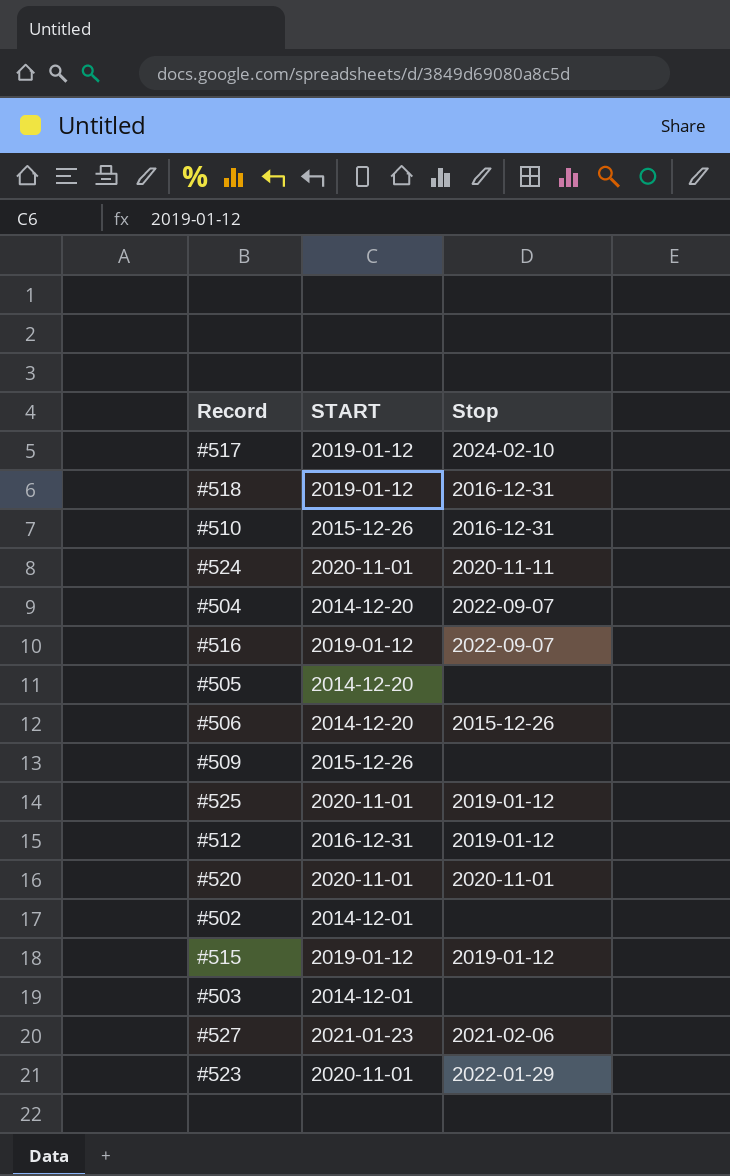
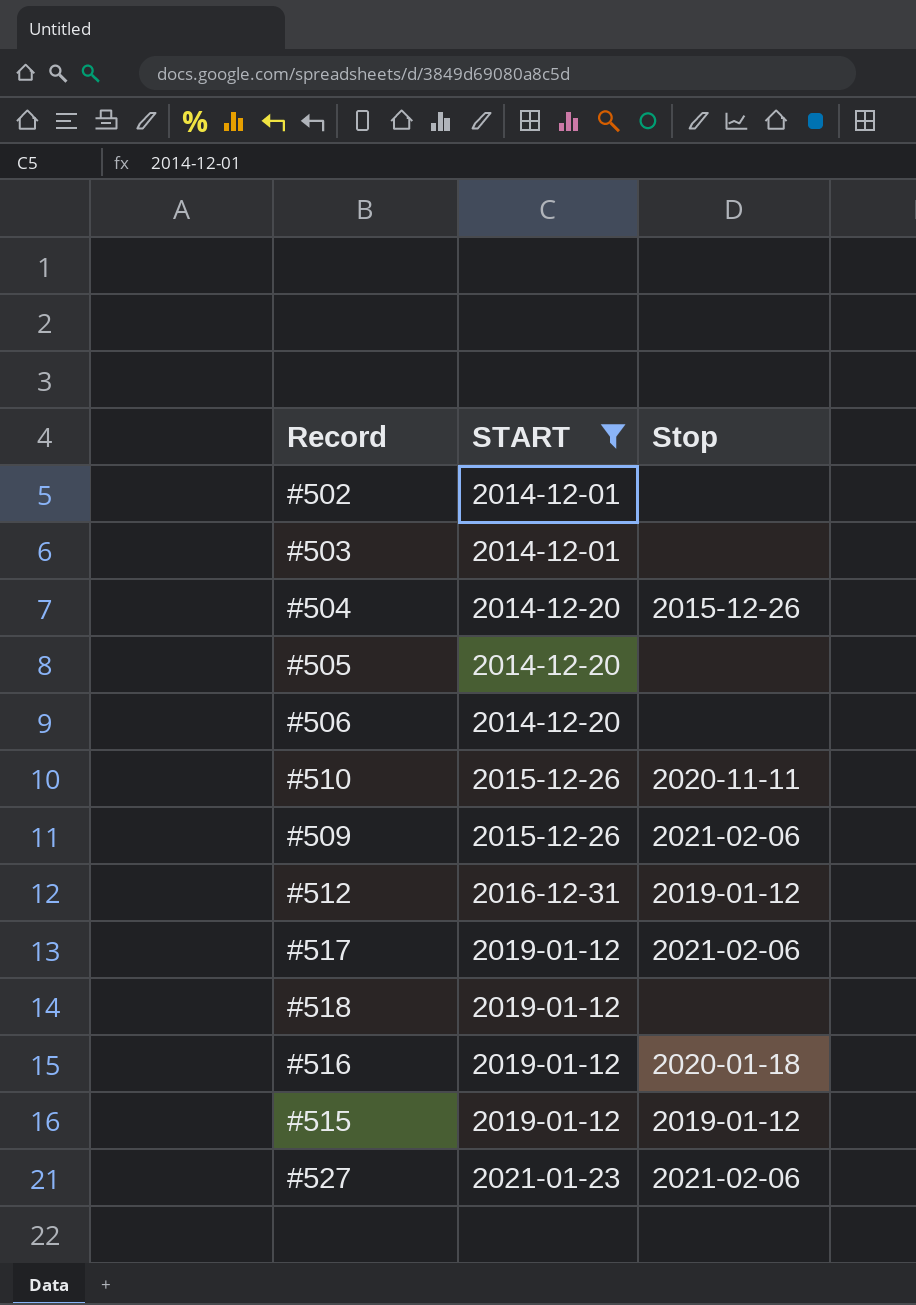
filter: none -> START != 2020-11-01
row order: none -> START ascending
#504 | Stop: 2022-09-07 -> 2015-12-26
#506 | Stop: 2015-12-26 -> none
#510 | Stop: 2016-12-31 -> 2020-11-11
#509 | Stop: none -> 2021-02-06
#517 | Stop: 2024-02-10 -> 2021-02-06
#518 | Stop: 2016-12-31 -> none
#516 | Stop: 2022-09-07 -> 2020-01-18

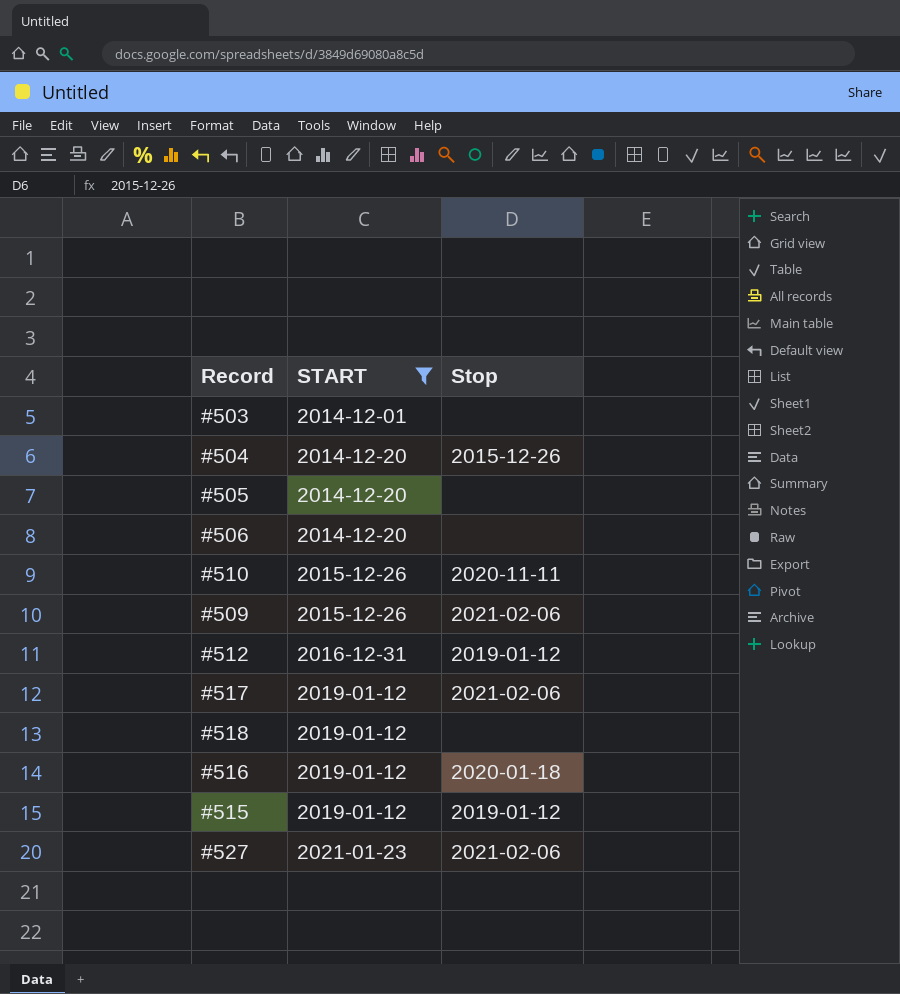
row #502: 2014-12-01 | none -> none

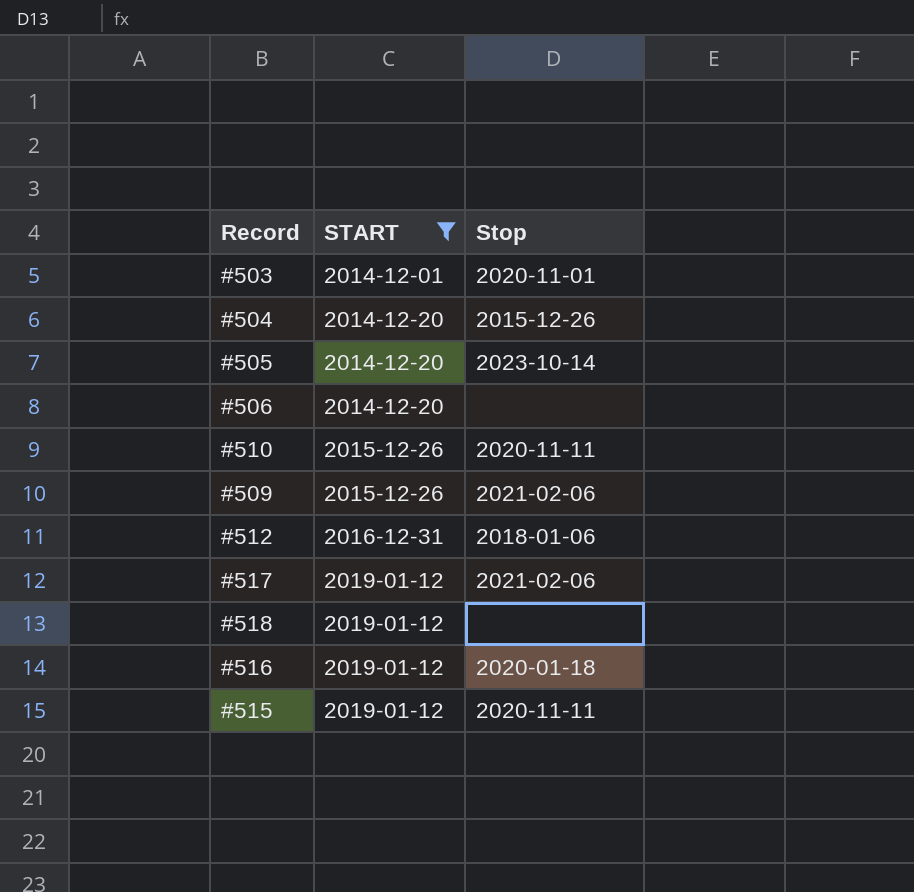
row #527: 2021-01-23 | 2021-02-06 -> none
#503 | Stop: none -> 2020-11-01
#505 | Stop: none -> 2023-10-14
#512 | Stop: 2019-01-12 -> 2018-01-06
#515 | Stop: 2019-01-12 -> 2020-11-11

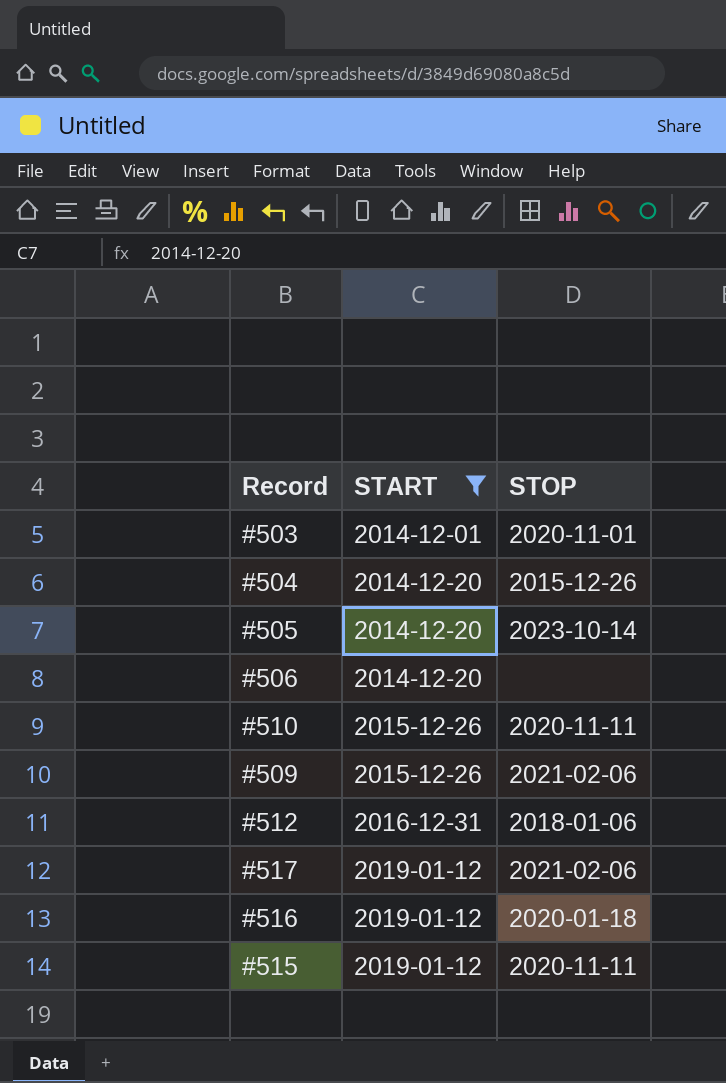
column name: Stop -> STOP
row #518: 2019-01-12 | none -> none

